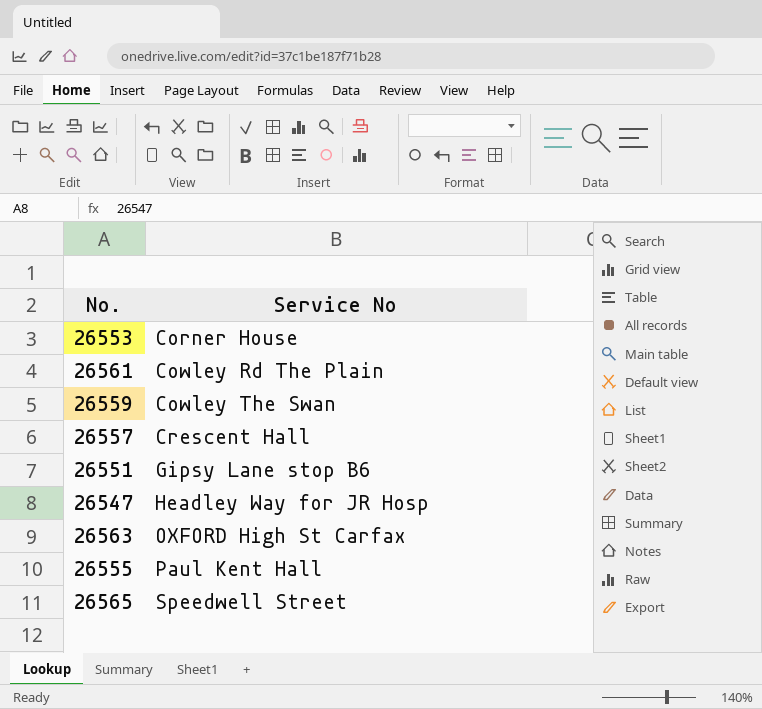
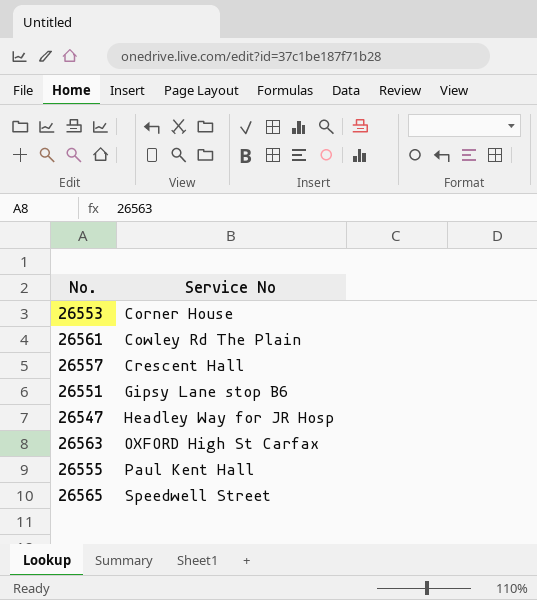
row 26559: Cowley The Swan -> none

